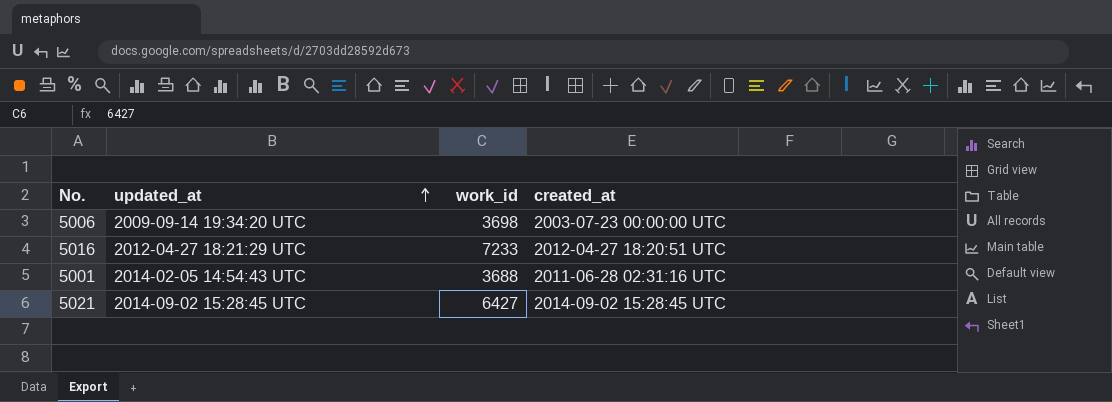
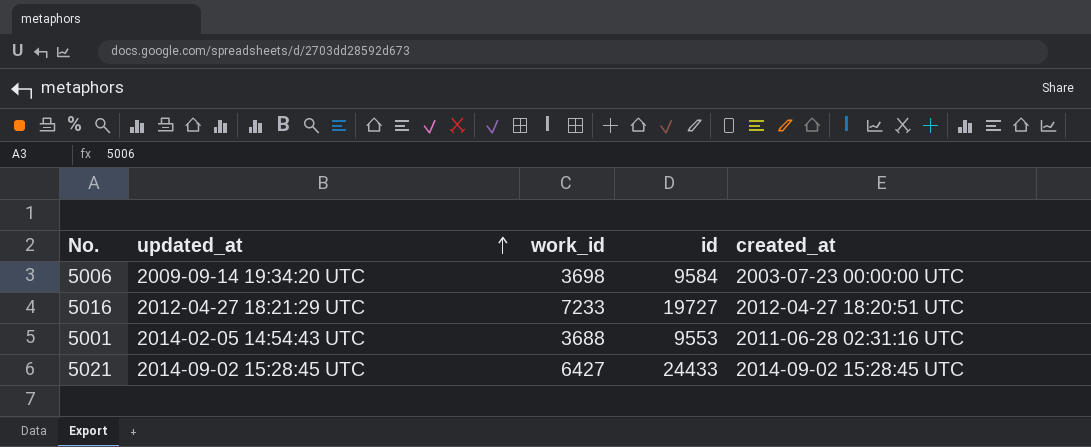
column id | position: none -> 4

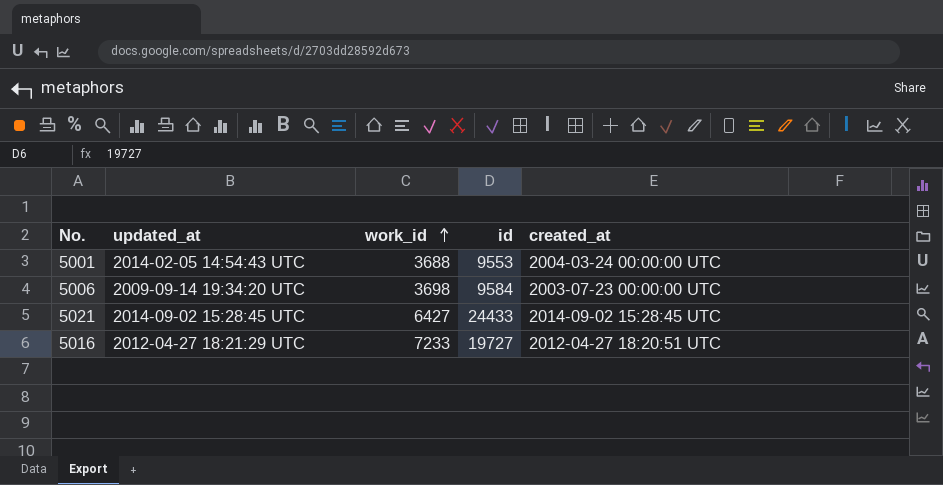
row order: updated_at ascending -> work_id ascending
5001 | created_at: 2011-06-28 02:31:16 UTC -> 2004-03-24 00:00:00 UTC

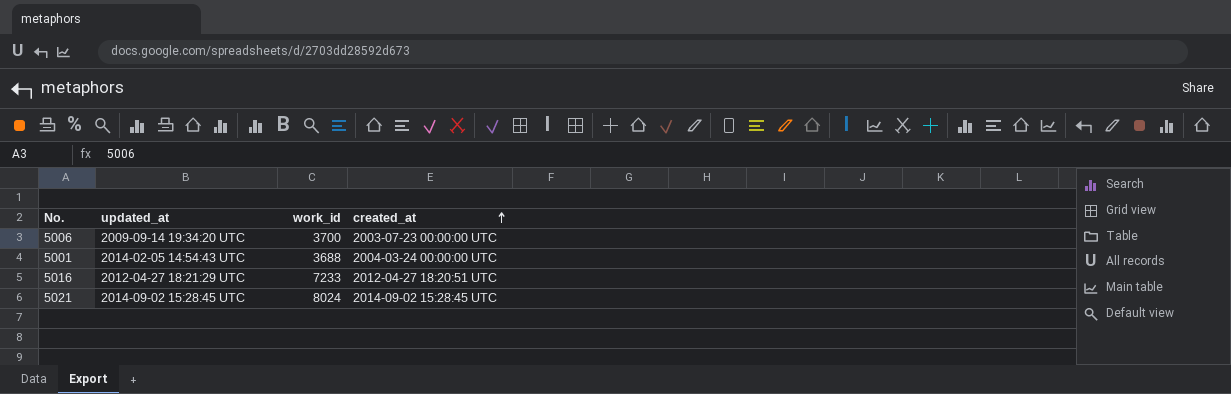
row order: work_id ascending -> created_at ascending
column id | position: 4 -> none
5006 | work_id: 3698 -> 3700
5021 | work_id: 6427 -> 8024

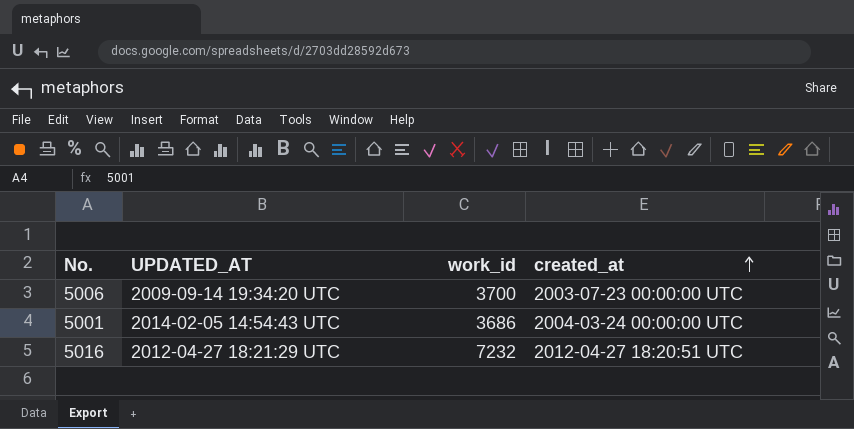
column name: updated_at -> UPDATED_AT
row 5021: 2014-09-02 15:28:45 UTC | 8024 | 2014-09-02 15:28:45 UTC -> none
5001 | work_id: 3688 -> 3686
5016 | work_id: 7233 -> 7232

